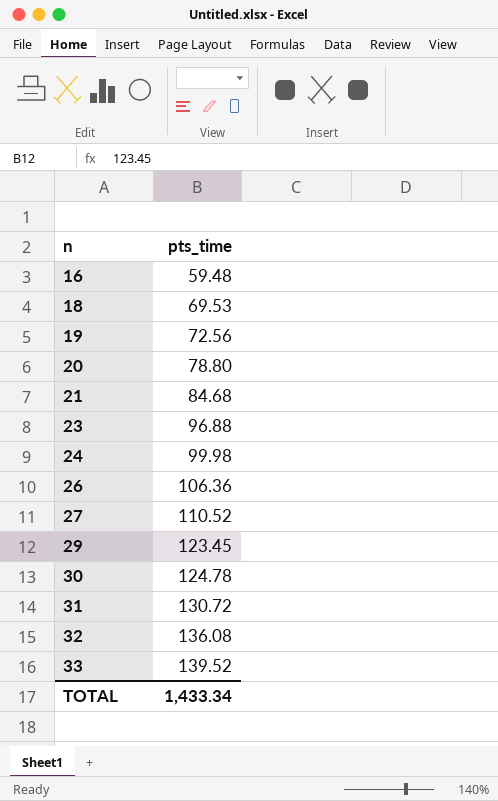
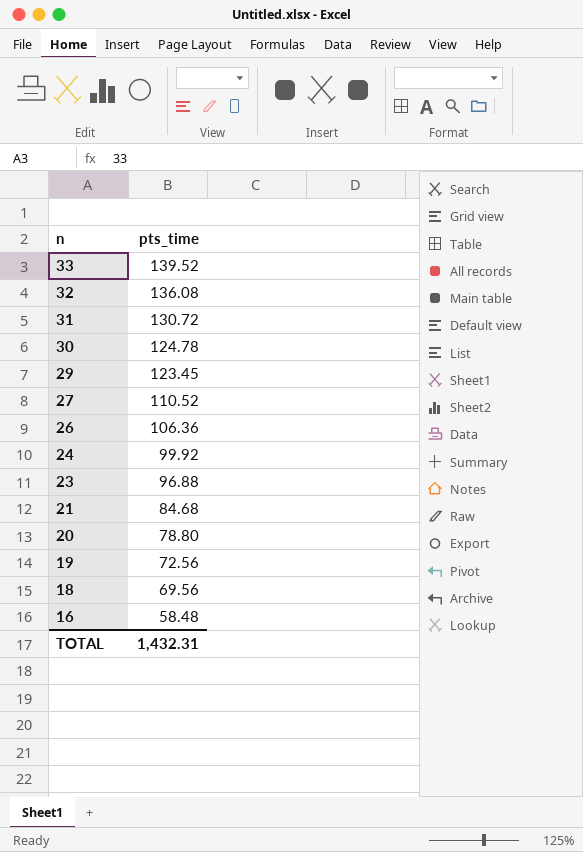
row order: n ascending -> n descending
24 | pts_time: 99.98 -> 99.92
18 | pts_time: 69.53 -> 69.56
16 | pts_time: 59.48 -> 58.48
TOTAL | pts_time: 1,433.34 -> 1,432.31

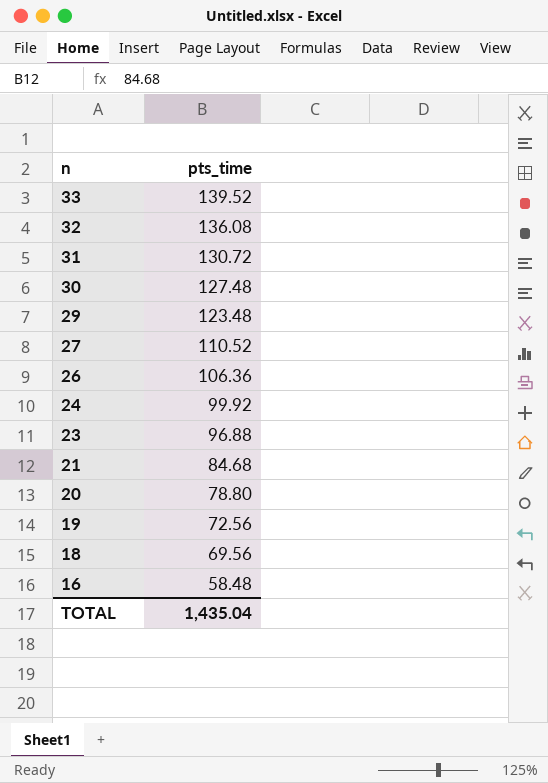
30 | pts_time: 124.78 -> 127.48
29 | pts_time: 123.45 -> 123.48
TOTAL | pts_time: 1,432.31 -> 1,435.04

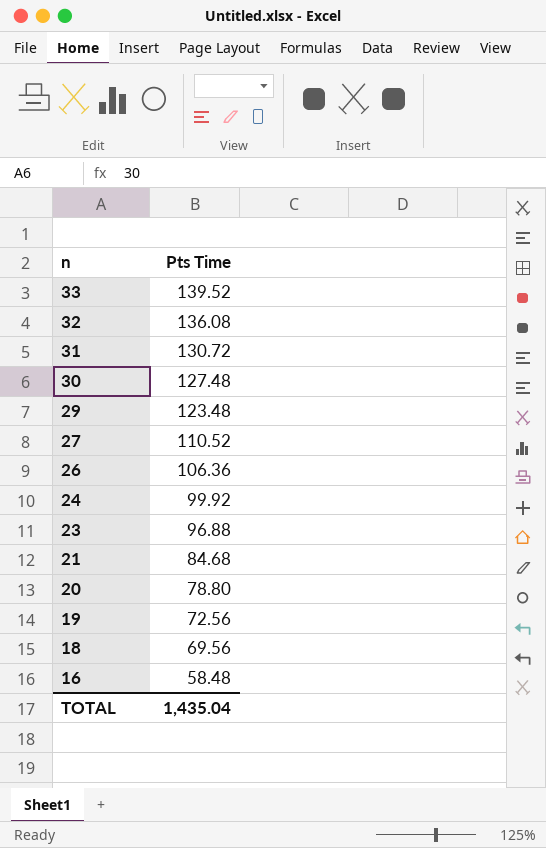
column name: pts_time -> Pts Time

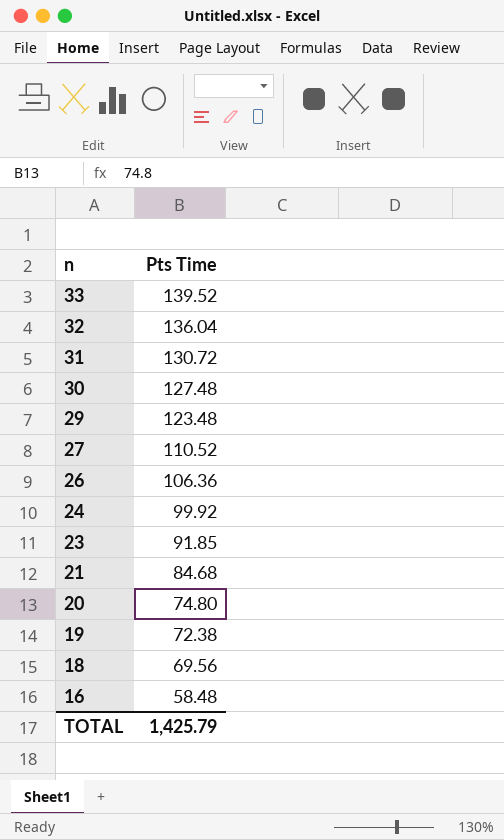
32 | Pts Time: 136.08 -> 136.04
23 | Pts Time: 96.88 -> 91.85
20 | Pts Time: 78.80 -> 74.80
19 | Pts Time: 72.56 -> 72.38
TOTAL | Pts Time: 1,435.04 -> 1,425.79

